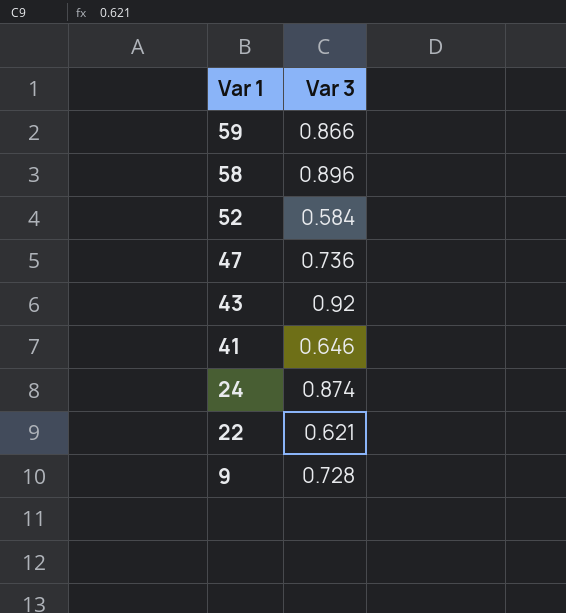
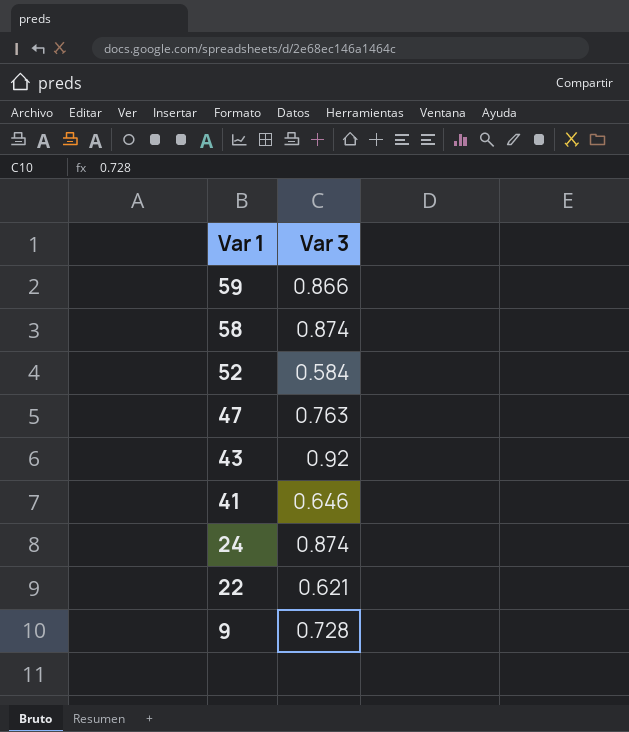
58 | Var 3: 0.896 -> 0.874
47 | Var 3: 0.736 -> 0.763

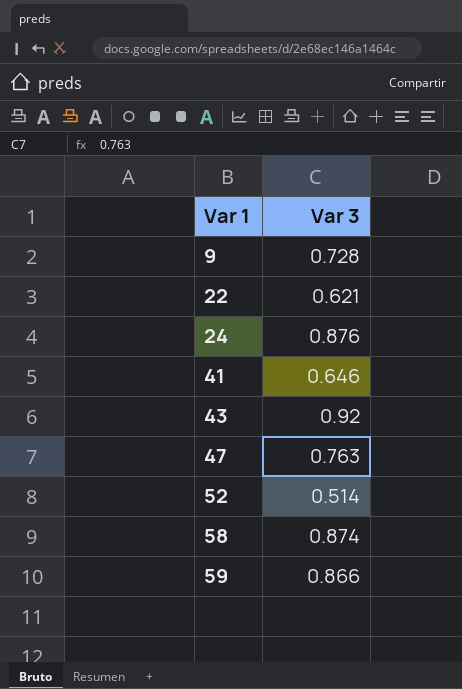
row order: Var 1 descending -> Var 1 ascending
24 | Var 3: 0.874 -> 0.876
52 | Var 3: 0.584 -> 0.514

